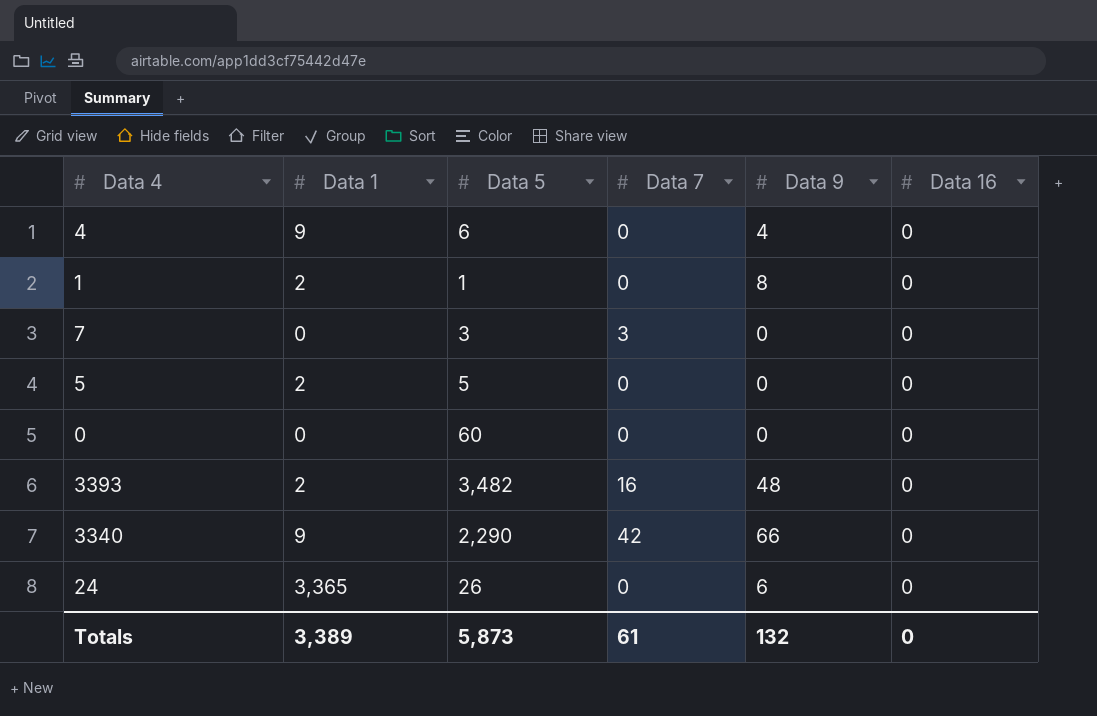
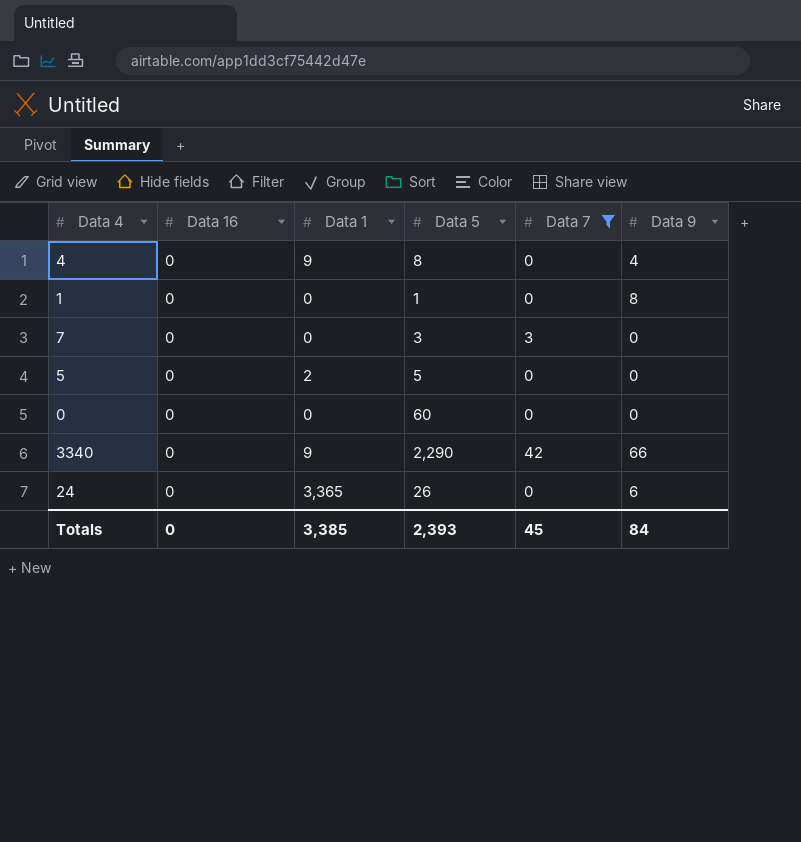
filter: none -> Data 7 != 16
column Data 16 | position: 6 -> 2
4 | Data 5: 6 -> 8
1 | Data 1: 2 -> 0
Totals | Data 1: 3,389 -> 3,385
Totals | Data 5: 5,873 -> 2,393
Totals | Data 7: 61 -> 45
Totals | Data 9: 132 -> 84

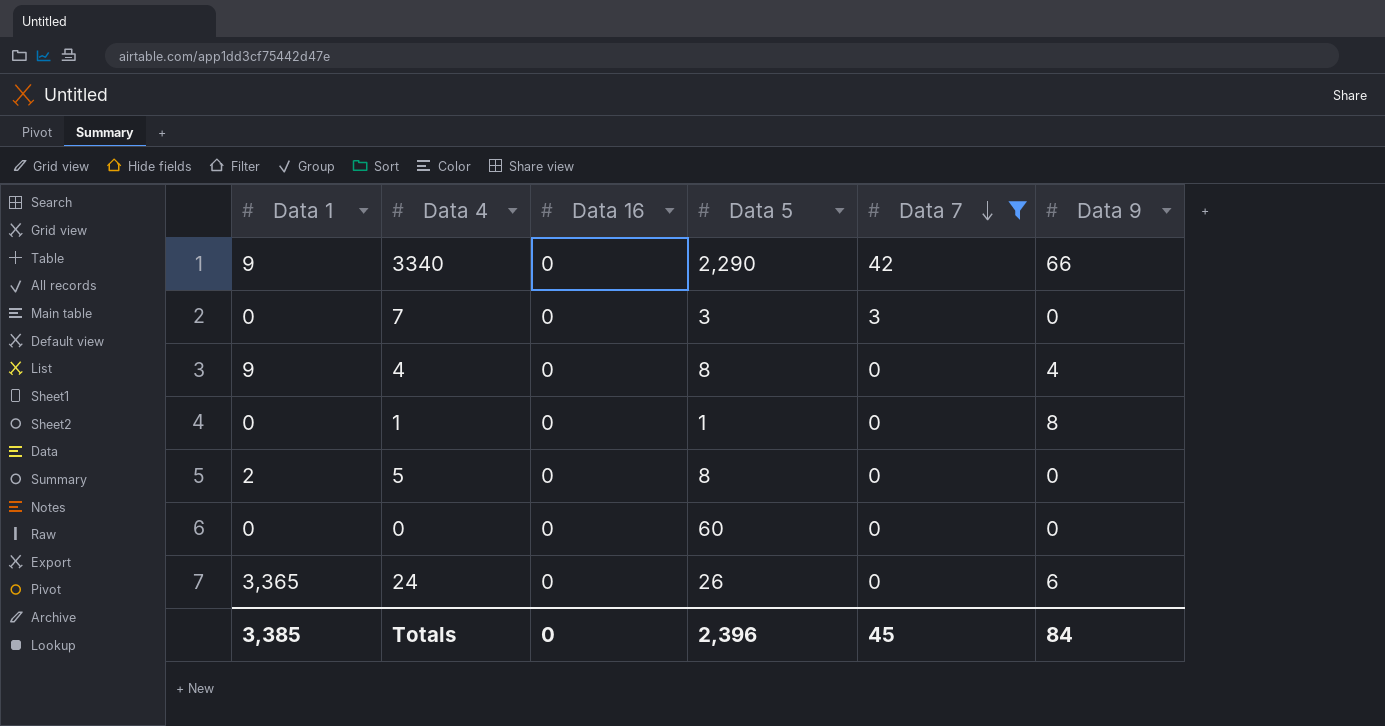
row order: none -> Data 7 descending
column Data 1 | position: 3 -> 1
5 | Data 5: 5 -> 8
Totals | Data 5: 2,393 -> 2,396

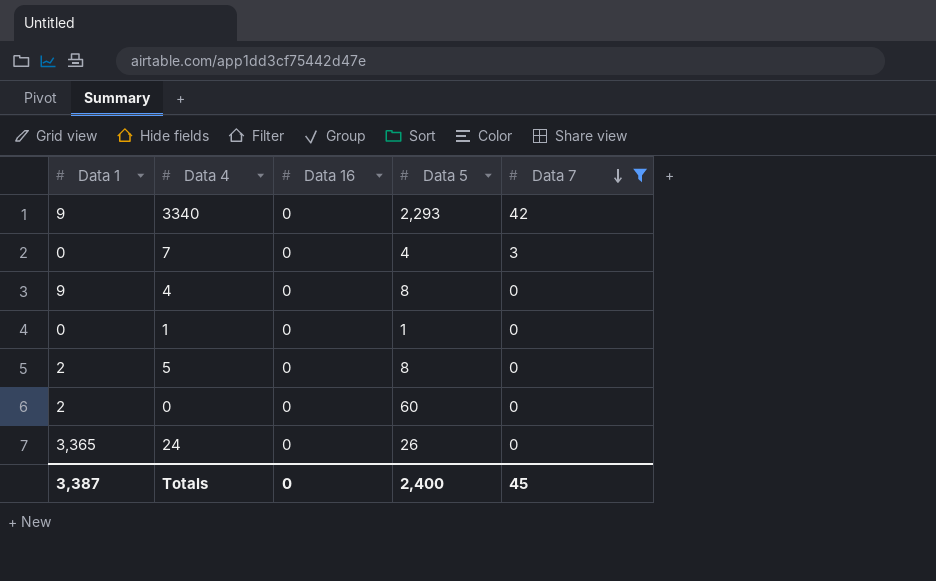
column Data 9 | position: 6 -> none
3340 | Data 5: 2,290 -> 2,293
7 | Data 5: 3 -> 4
0 | Data 1: 0 -> 2
Totals | Data 1: 3,385 -> 3,387
Totals | Data 5: 2,396 -> 2,400

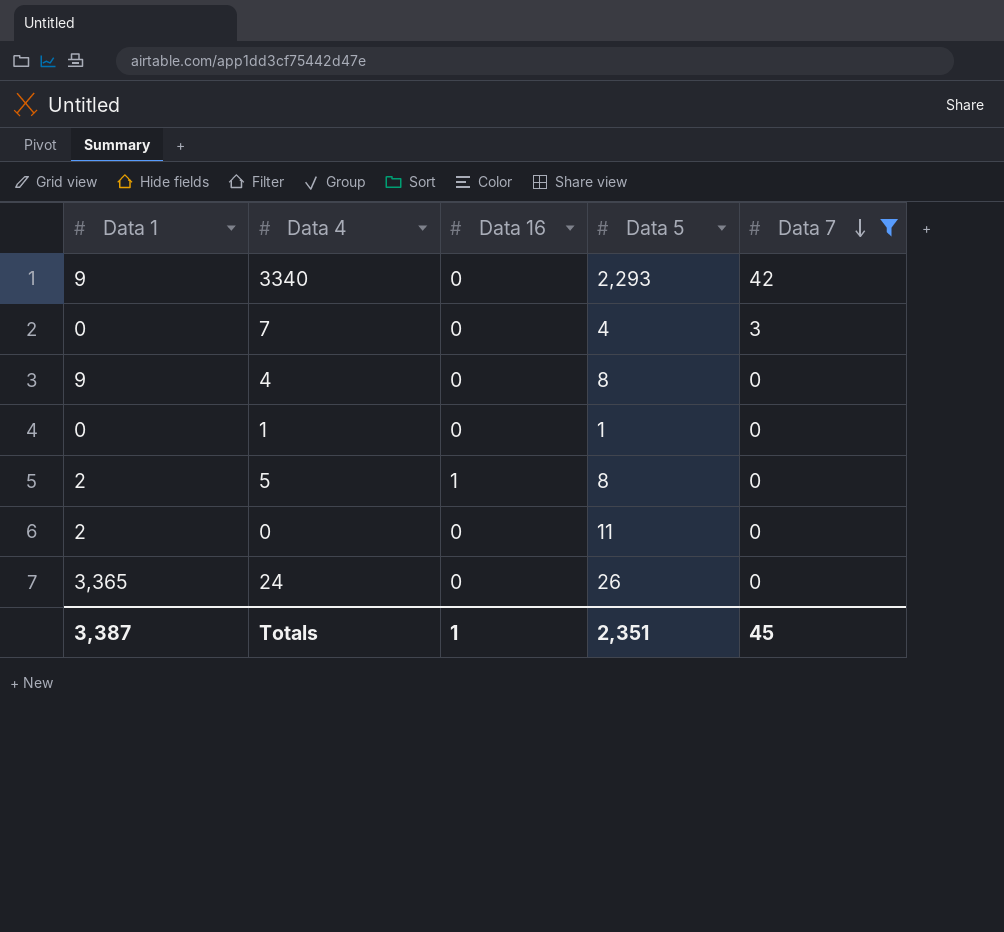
5 | Data 16: 0 -> 1
0 | Data 5: 60 -> 11
Totals | Data 16: 0 -> 1
Totals | Data 5: 2,400 -> 2,351

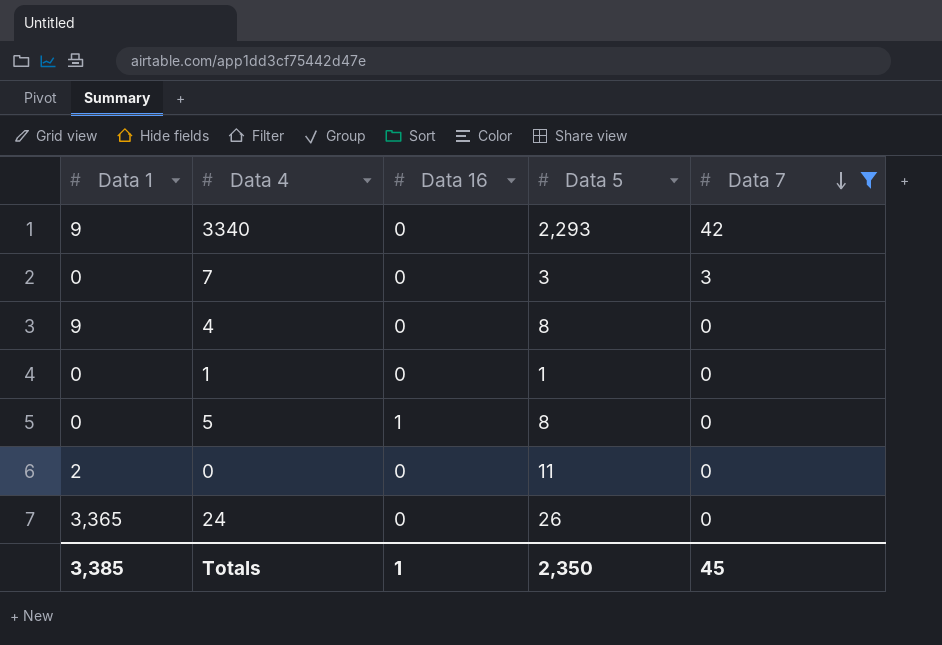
7 | Data 5: 4 -> 3
5 | Data 1: 2 -> 0
Totals | Data 1: 3,387 -> 3,385
Totals | Data 5: 2,351 -> 2,350

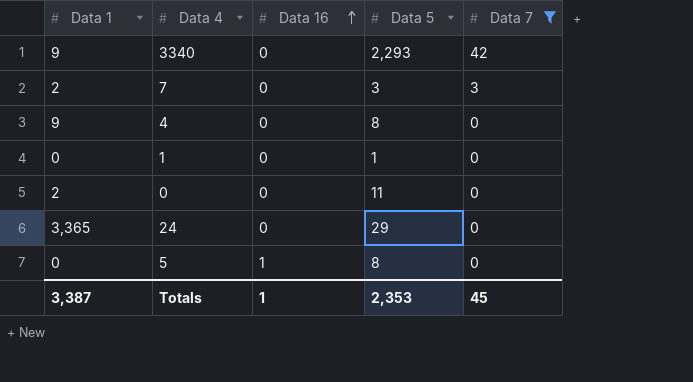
row order: Data 7 descending -> Data 16 ascending
7 | Data 1: 0 -> 2
24 | Data 5: 26 -> 29
Totals | Data 1: 3,385 -> 3,387
Totals | Data 5: 2,350 -> 2,353

